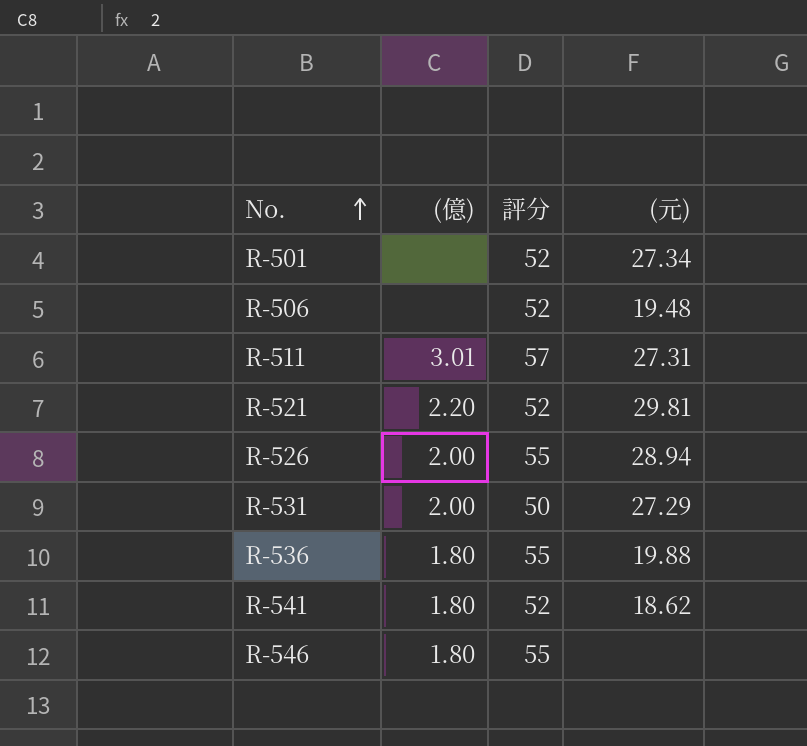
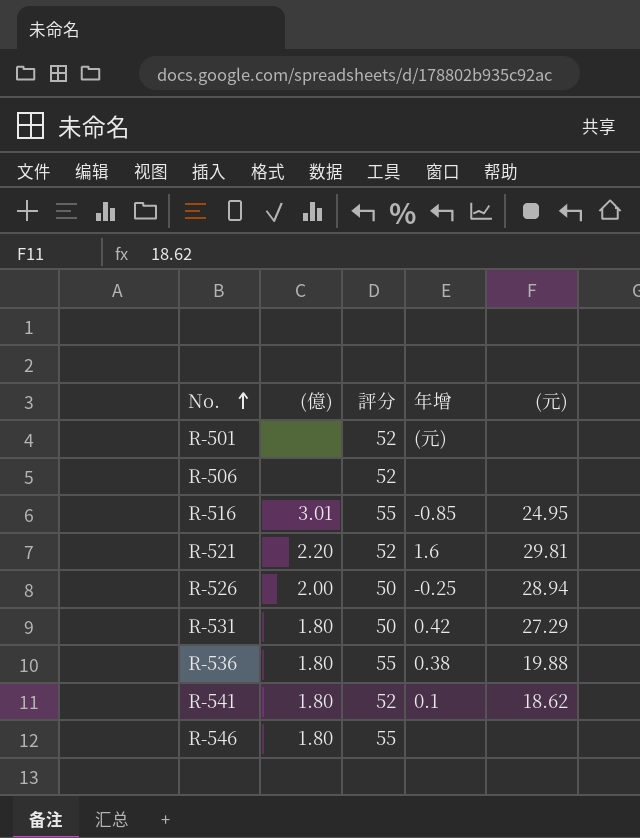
column 年增 | position: none -> 4
row R-511: 3.01 | 57 | 27.31 -> none
R-501 | (元): 27.34 -> none
R-506 | (元): 19.48 -> none
row R-516: none -> 3.01 | 55 | -0.85 | 24.95
R-526 | 評分: 55 -> 50
R-531 | (億): 2.00 -> 1.80

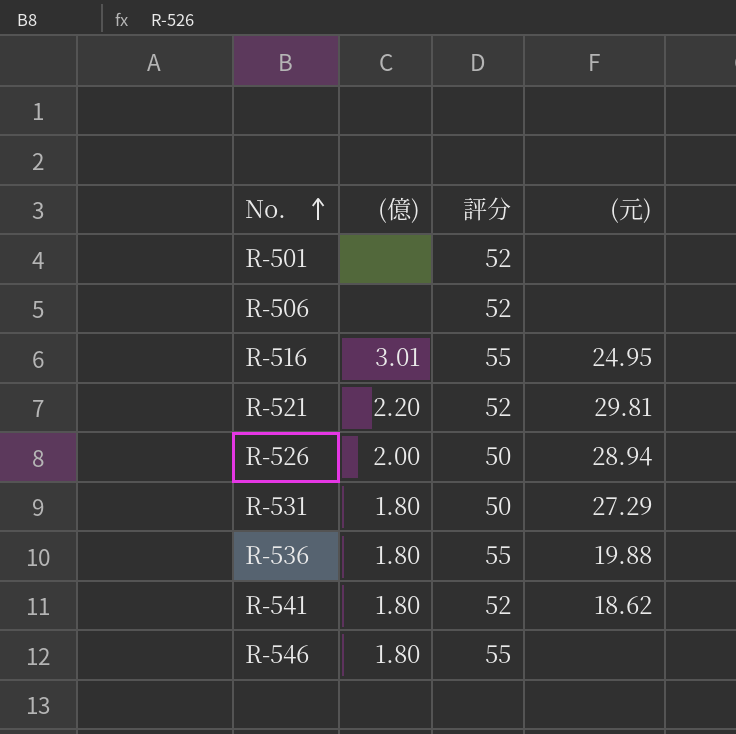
column 年增 | position: 4 -> none

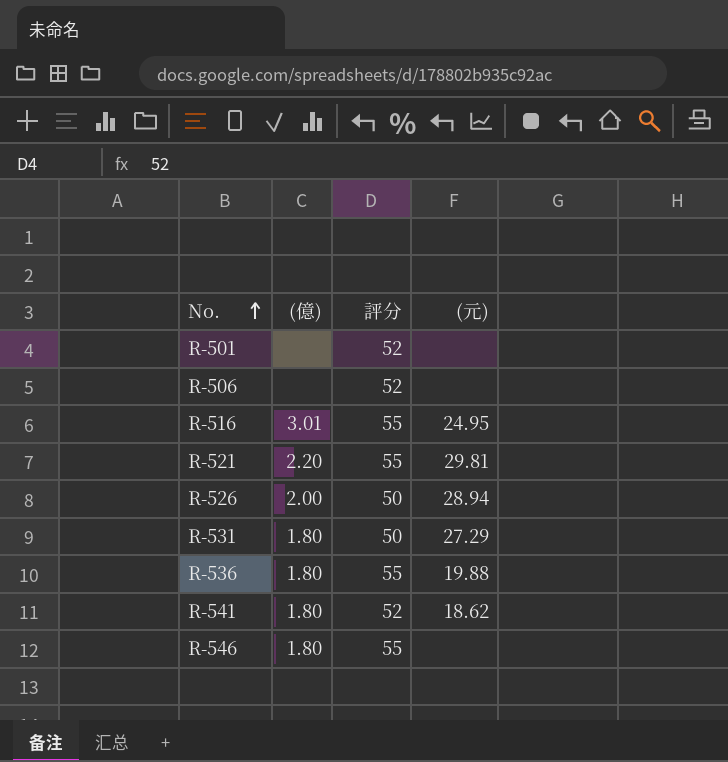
R-521 | 評分: 52 -> 55

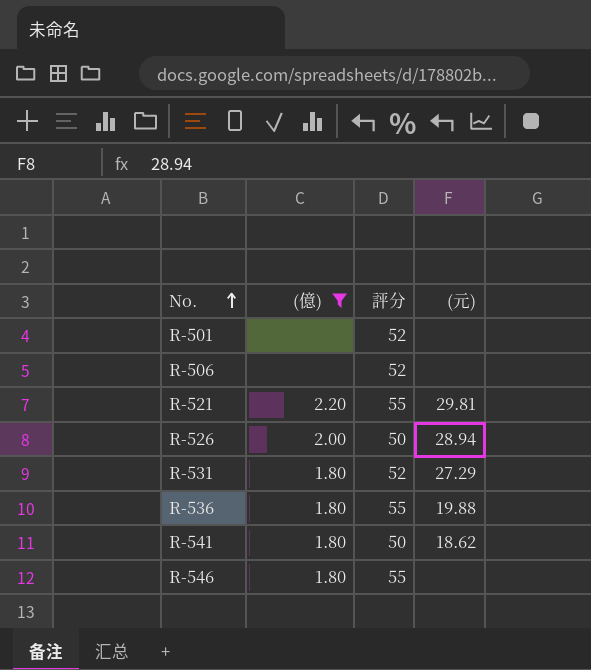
filter: none -> (億) != 3.01
R-531 | 評分: 50 -> 52
R-541 | 評分: 52 -> 50

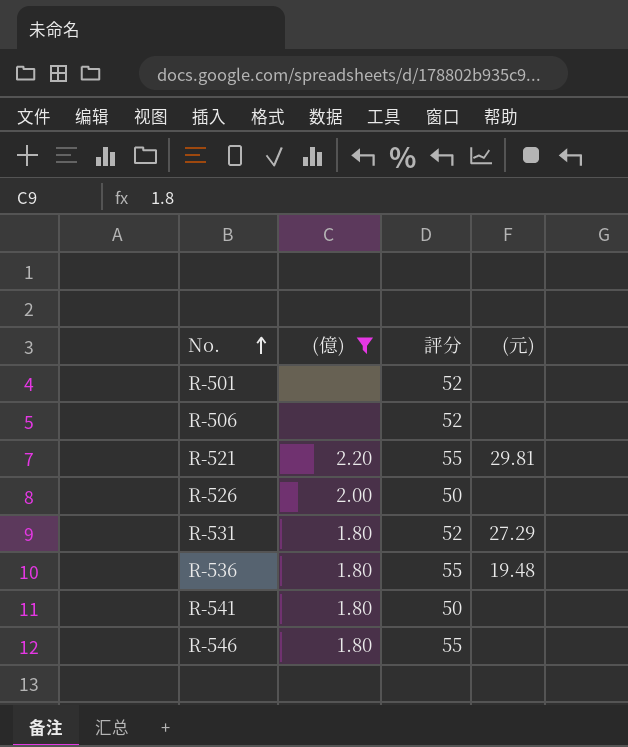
R-526 | (元): 28.94 -> none
R-536 | (元): 19.88 -> 19.48
R-541 | (元): 18.62 -> none

